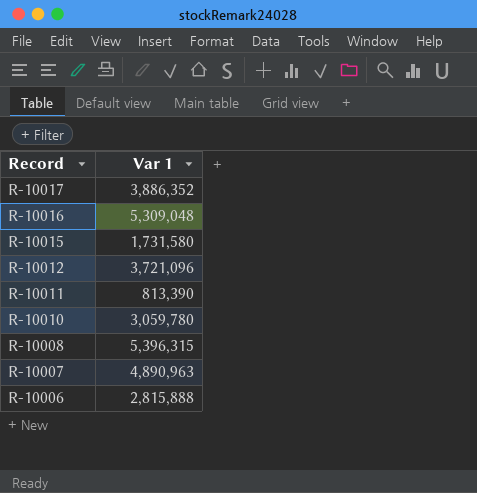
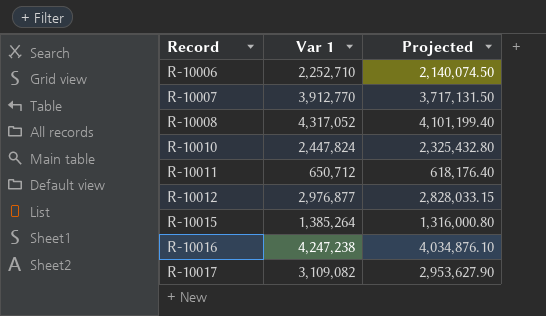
row order: Record descending -> Record ascending
column Projected | formula: none -> [Var 1] * 0.95
R-10006 | Var 1: 2,815,888 -> 2,252,710
R-10007 | Var 1: 4,890,963 -> 3,912,770
R-10008 | Var 1: 5,396,315 -> 4,317,052
R-10010 | Var 1: 3,059,780 -> 2,447,824
R-10011 | Var 1: 813,390 -> 650,712
R-10012 | Var 1: 3,721,096 -> 2,976,877
R-10015 | Var 1: 1,731,580 -> 1,385,264
R-10016 | Var 1: 5,309,048 -> 4,247,238
R-10017 | Var 1: 3,886,352 -> 3,109,082

